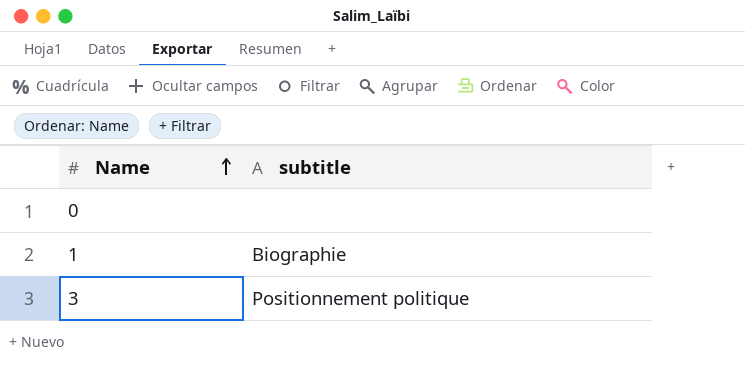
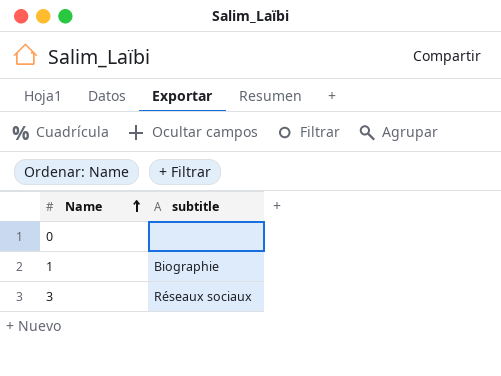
3 | subtitle: Positionnement politique -> Réseaux sociaux

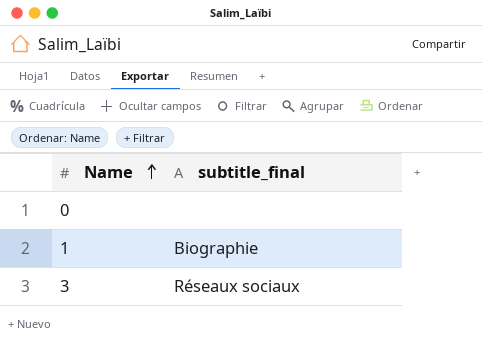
column name: subtitle -> subtitle_final

